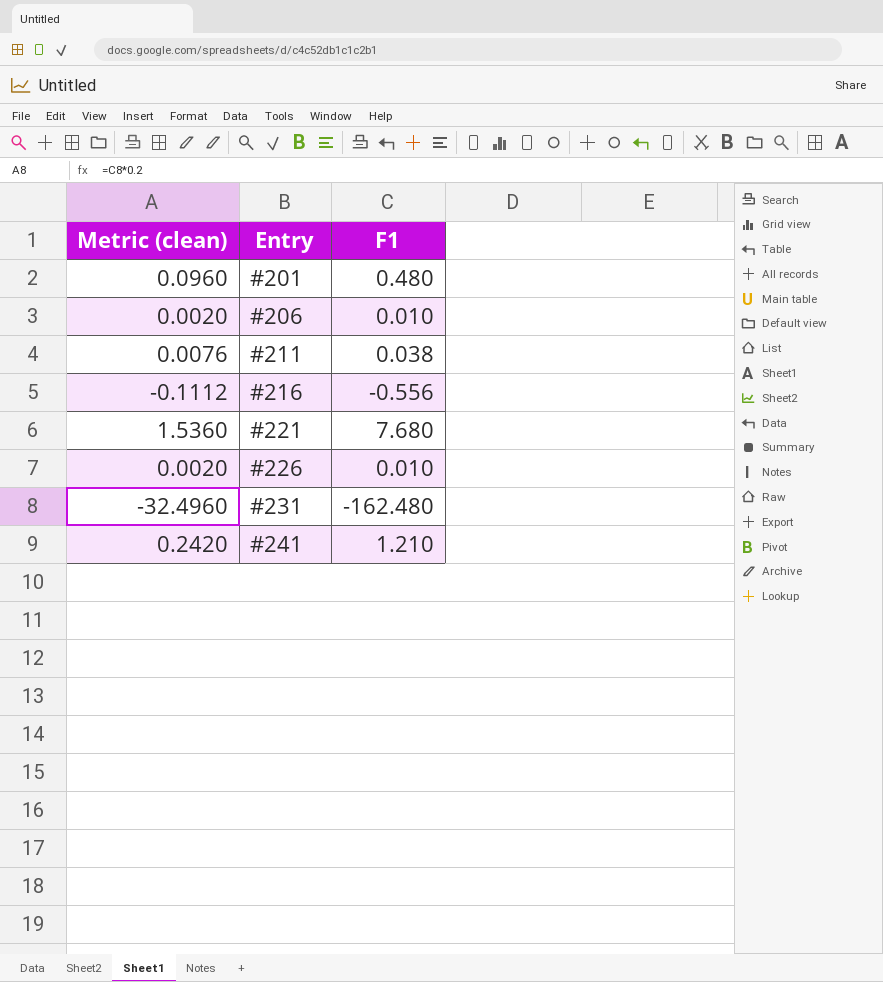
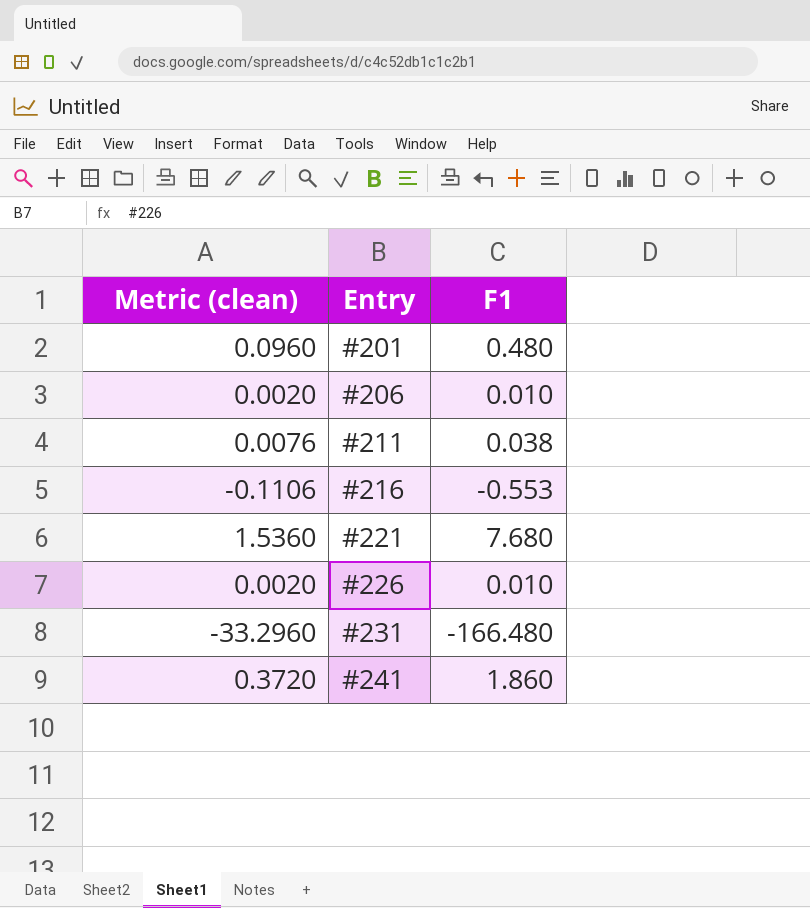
#216 | Metric (clean): -0.1112 -> -0.1106
#216 | F1: -0.556 -> -0.553
#231 | Metric (clean): -32.4960 -> -33.2960
#231 | F1: -162.480 -> -166.480
#241 | Metric (clean): 0.2420 -> 0.3720
#241 | F1: 1.210 -> 1.860

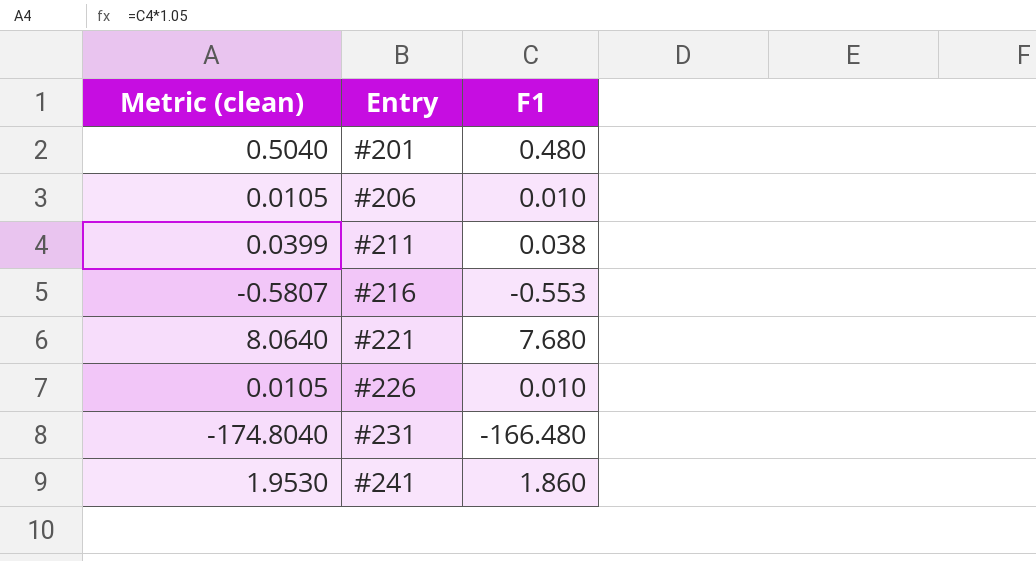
column Metric (clean) | formula: [F1] * 0.2 -> [F1] * 1.05

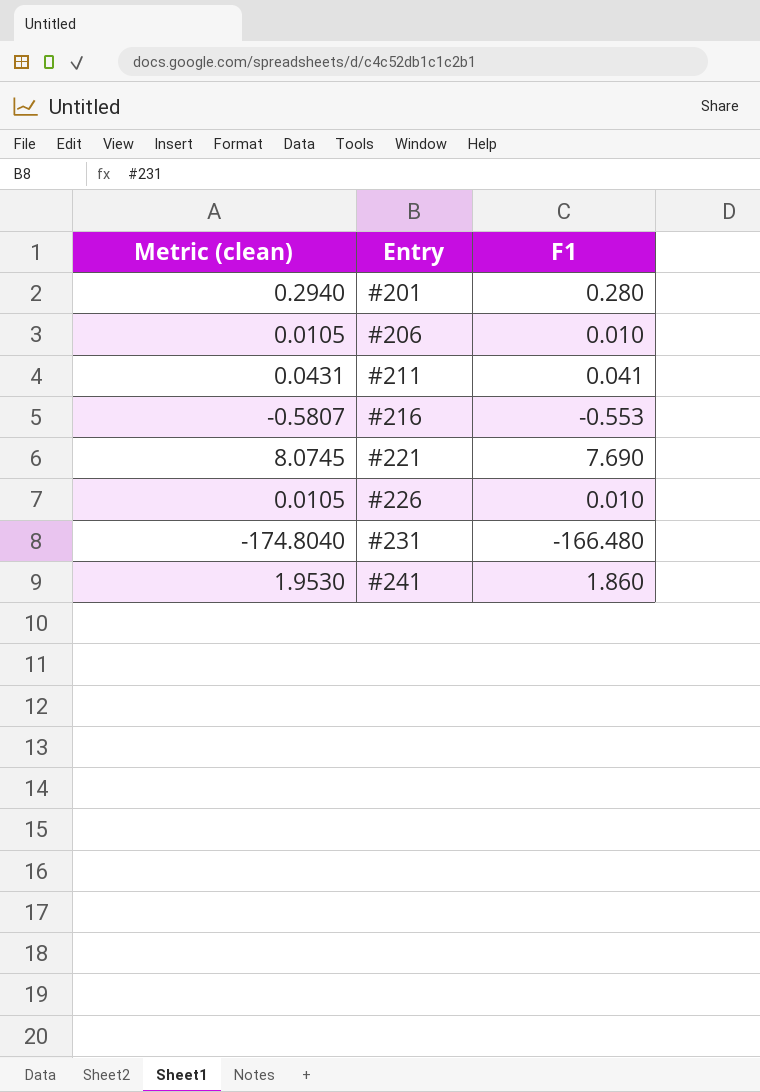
#201 | Metric (clean): 0.5040 -> 0.2940
#201 | F1: 0.480 -> 0.280
#211 | Metric (clean): 0.0399 -> 0.0431
#211 | F1: 0.038 -> 0.041
#221 | Metric (clean): 8.0640 -> 8.0745
#221 | F1: 7.680 -> 7.690

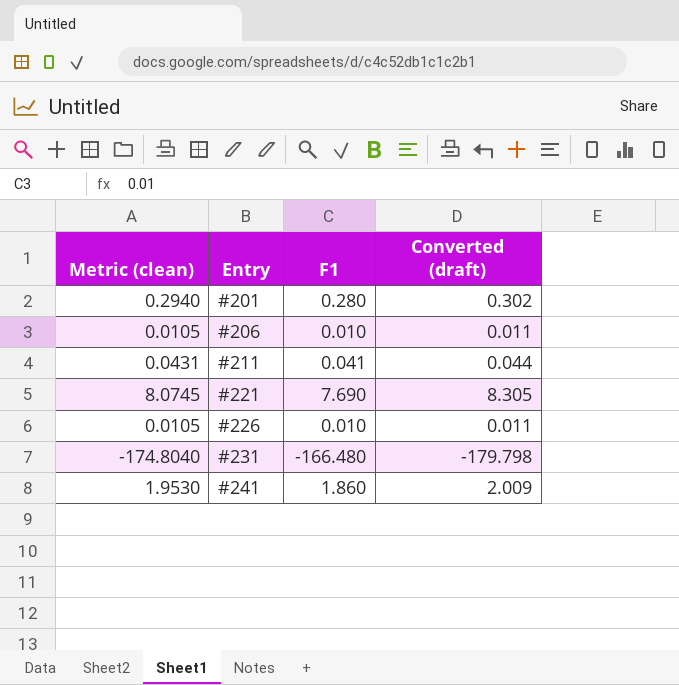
column Converted (draft) | formula: none -> [F1] * 1.08
row #216: -0.5807 | -0.553 -> none

